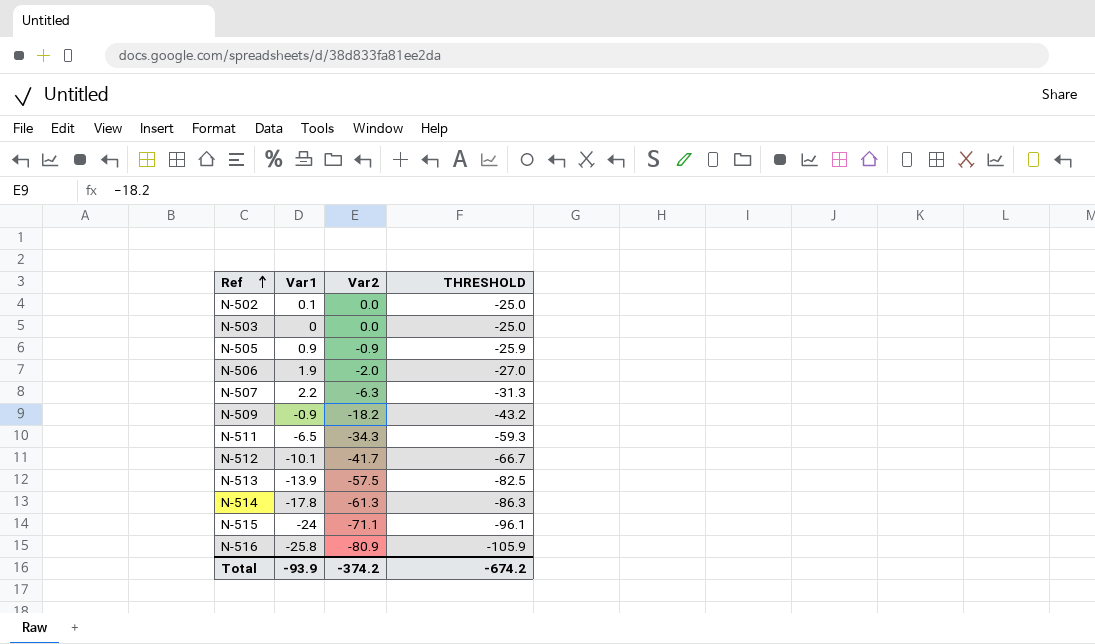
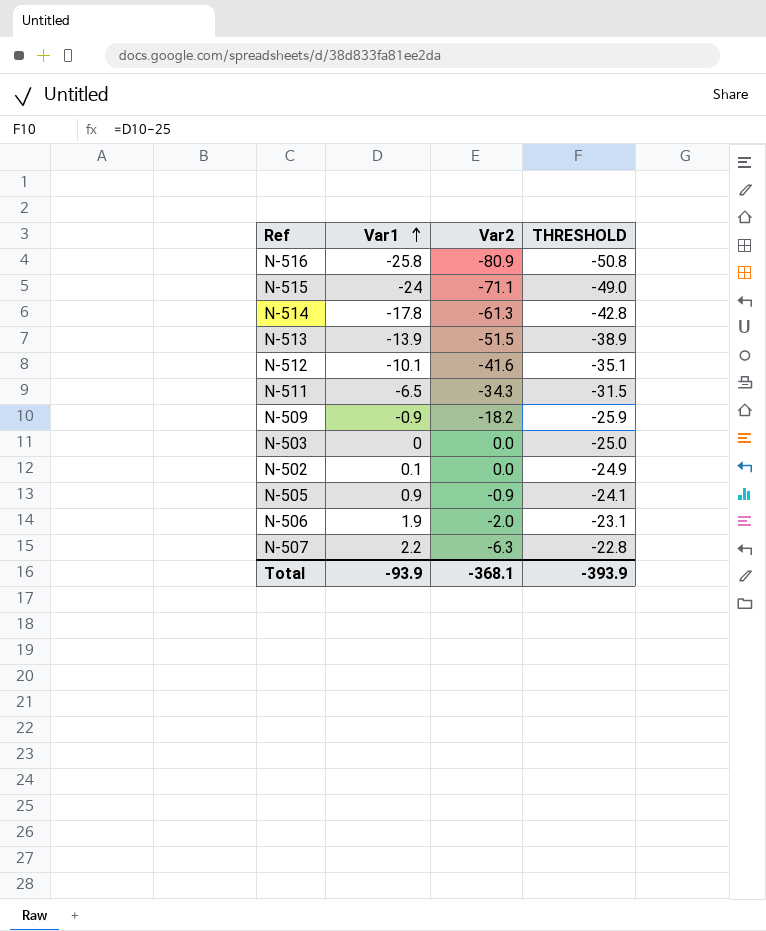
row order: Ref ascending -> Var1 ascending
column THRESHOLD | formula: [Var2] - 25 -> [Var1] - 25
N-513 | Var2: -57.5 -> -51.5
N-512 | Var2: -41.7 -> -41.6
Total | Var2: -374.2 -> -368.1
Total | THRESHOLD: -674.2 -> -393.9

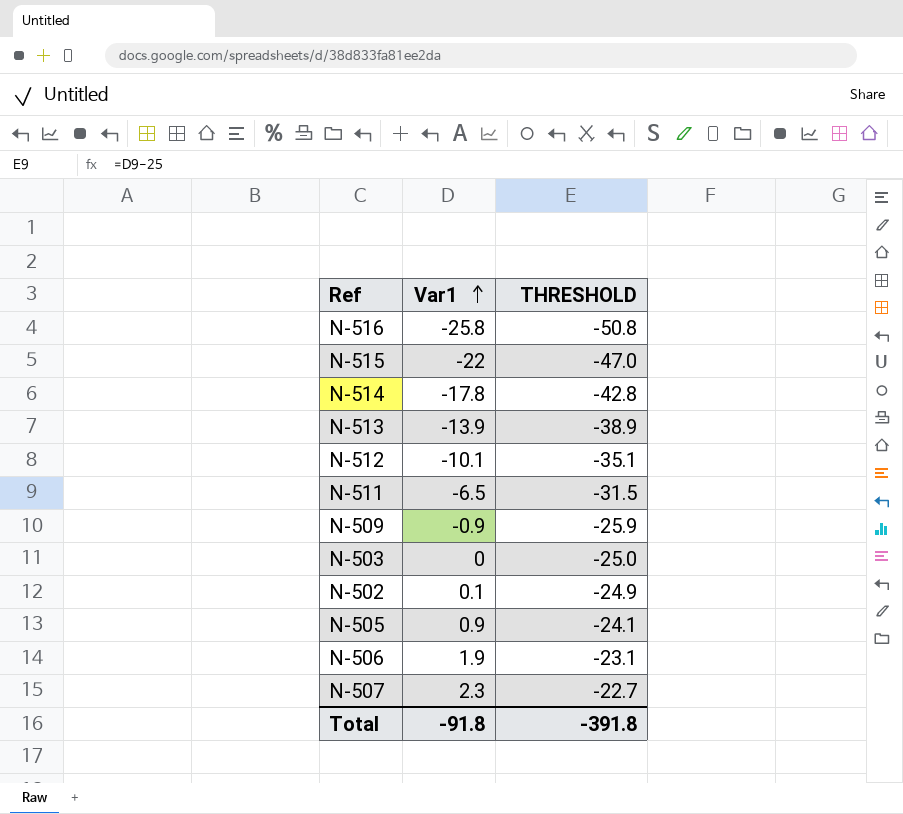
column Var2 | position: 3 -> none
N-515 | Var1: -24 -> -22
N-515 | THRESHOLD: -49.0 -> -47.0
N-507 | Var1: 2.2 -> 2.3
N-507 | THRESHOLD: -22.8 -> -22.7
Total | Var1: -93.9 -> -91.8
Total | THRESHOLD: -393.9 -> -391.8

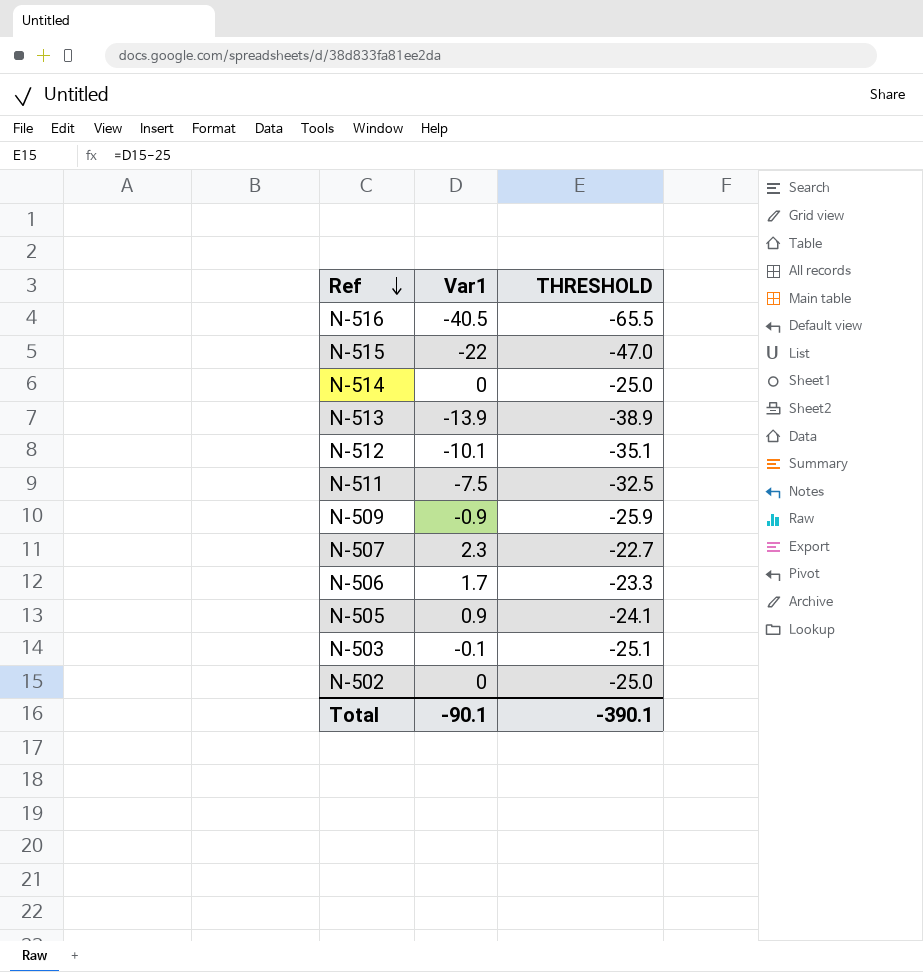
row order: Var1 ascending -> Ref descending
N-516 | Var1: -25.8 -> -40.5
N-516 | THRESHOLD: -50.8 -> -65.5
N-514 | Var1: -17.8 -> 0
N-514 | THRESHOLD: -42.8 -> -25.0
N-511 | Var1: -6.5 -> -7.5
N-511 | THRESHOLD: -31.5 -> -32.5
N-506 | Var1: 1.9 -> 1.7
N-506 | THRESHOLD: -23.1 -> -23.3
N-503 | Var1: 0 -> -0.1
N-503 | THRESHOLD: -25.0 -> -25.1
N-502 | Var1: 0.1 -> 0
N-502 | THRESHOLD: -24.9 -> -25.0
Total | Var1: -91.8 -> -90.1
Total | THRESHOLD: -391.8 -> -390.1

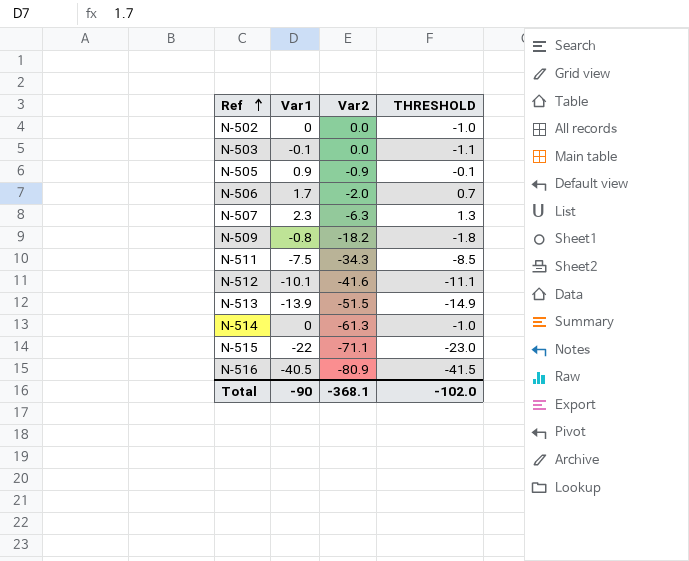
row order: Ref descending -> Ref ascending
column Var2 | position: none -> 3
column THRESHOLD | formula: [Var1] - 25 -> [Var1] - 1
N-509 | Var1: -0.9 -> -0.8
Total | Var1: -90.1 -> -90
Total | THRESHOLD: -390.1 -> -102.0

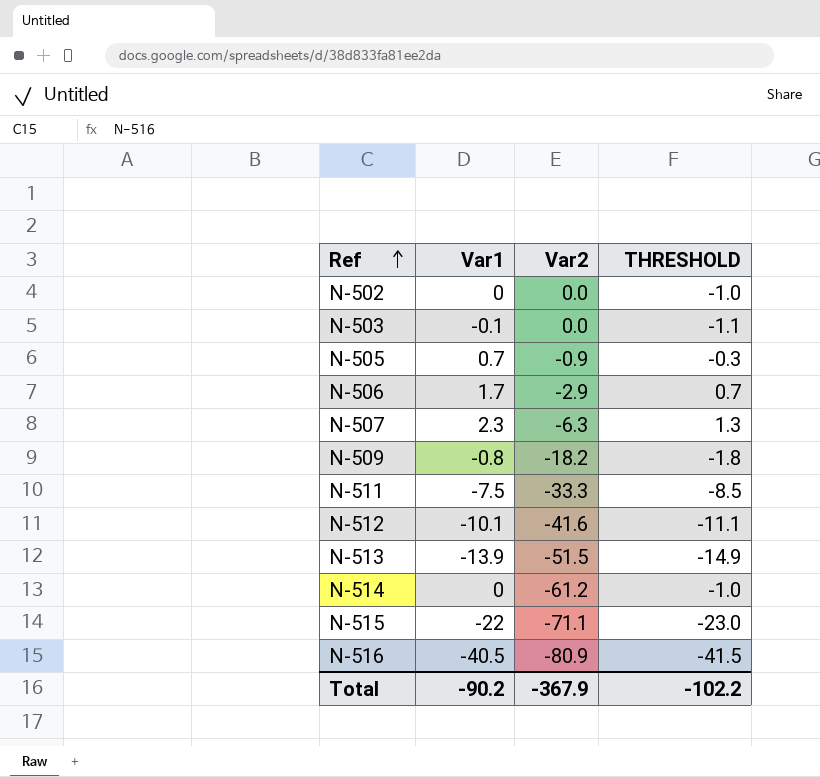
N-505 | Var1: 0.9 -> 0.7
N-505 | THRESHOLD: -0.1 -> -0.3
N-506 | Var2: -2.0 -> -2.9
N-511 | Var2: -34.3 -> -33.3
N-514 | Var2: -61.3 -> -61.2
Total | Var1: -90 -> -90.2
Total | Var2: -368.1 -> -367.9
Total | THRESHOLD: -102.0 -> -102.2

